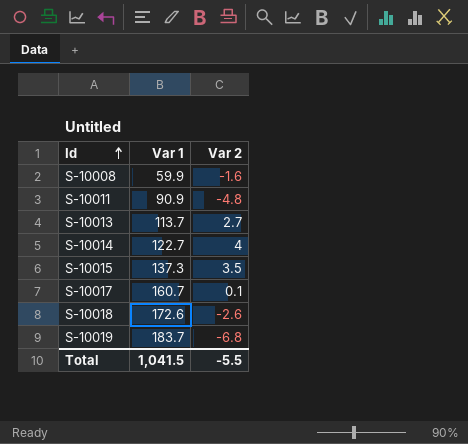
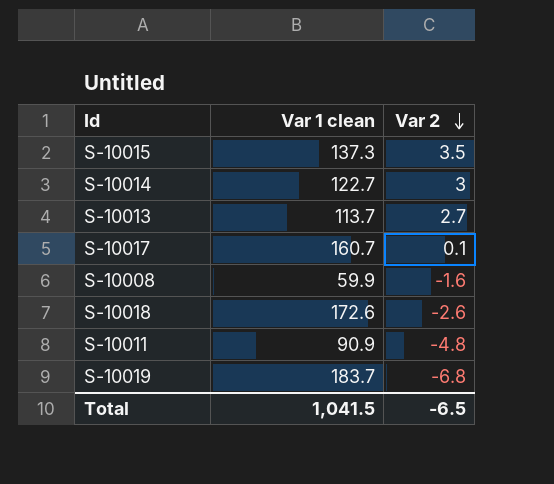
row order: Id ascending -> Var 2 descending
column name: Var 1 -> Var 1 clean
S-10014 | Var 2: 4 -> 3
Total | Var 2: -5.5 -> -6.5

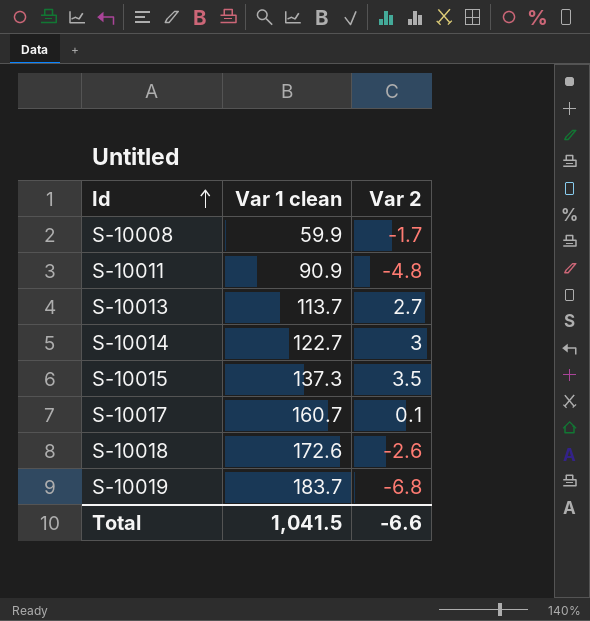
row order: Var 2 descending -> Id ascending
S-10008 | Var 2: -1.6 -> -1.7
Total | Var 2: -6.5 -> -6.6

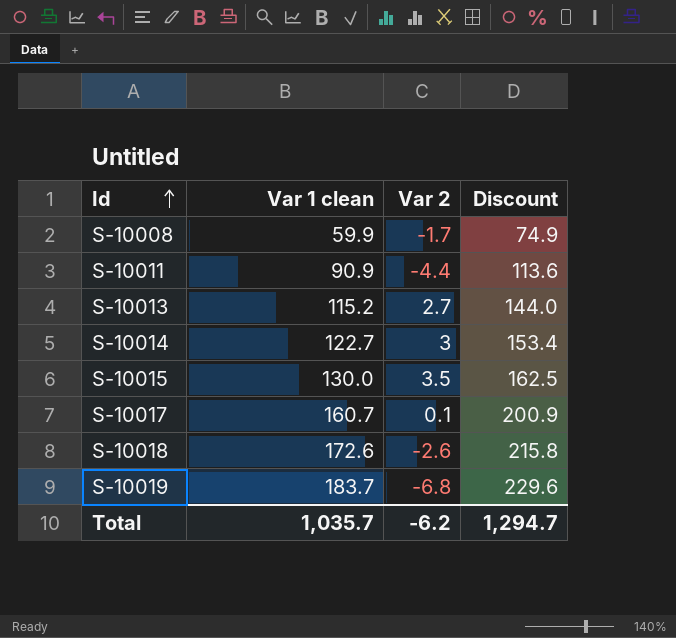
column Discount | formula: none -> [Var 1 clean] * 1.25
S-10011 | Var 2: -4.8 -> -4.4
S-10013 | Var 1 clean: 113.7 -> 115.2
S-10015 | Var 1 clean: 137.3 -> 130.0
Total | Var 1 clean: 1,041.5 -> 1,035.7
Total | Var 2: -6.6 -> -6.2

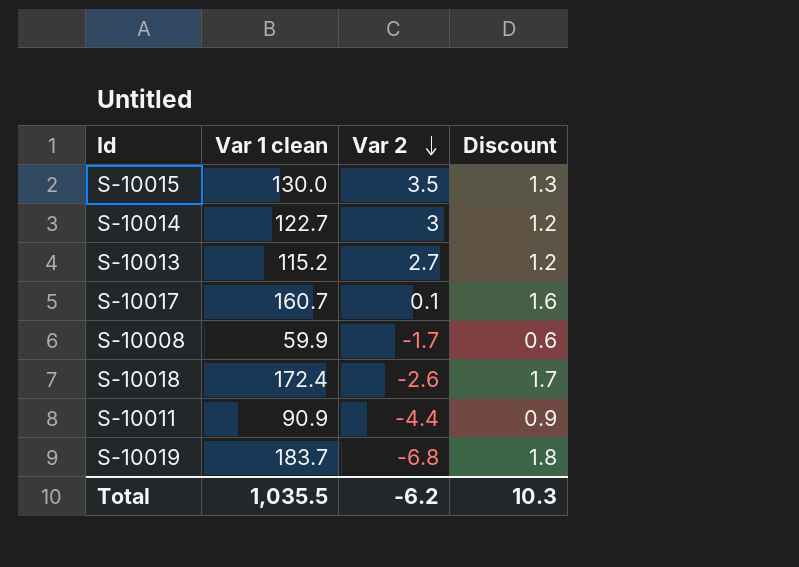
row order: Id ascending -> Var 2 descending
column Discount | formula: [Var 1 clean] * 1.25 -> [Var 1 clean] * 0.01
S-10018 | Var 1 clean: 172.6 -> 172.4
Total | Var 1 clean: 1,035.7 -> 1,035.5
Total | Discount: 1,294.7 -> 10.3

